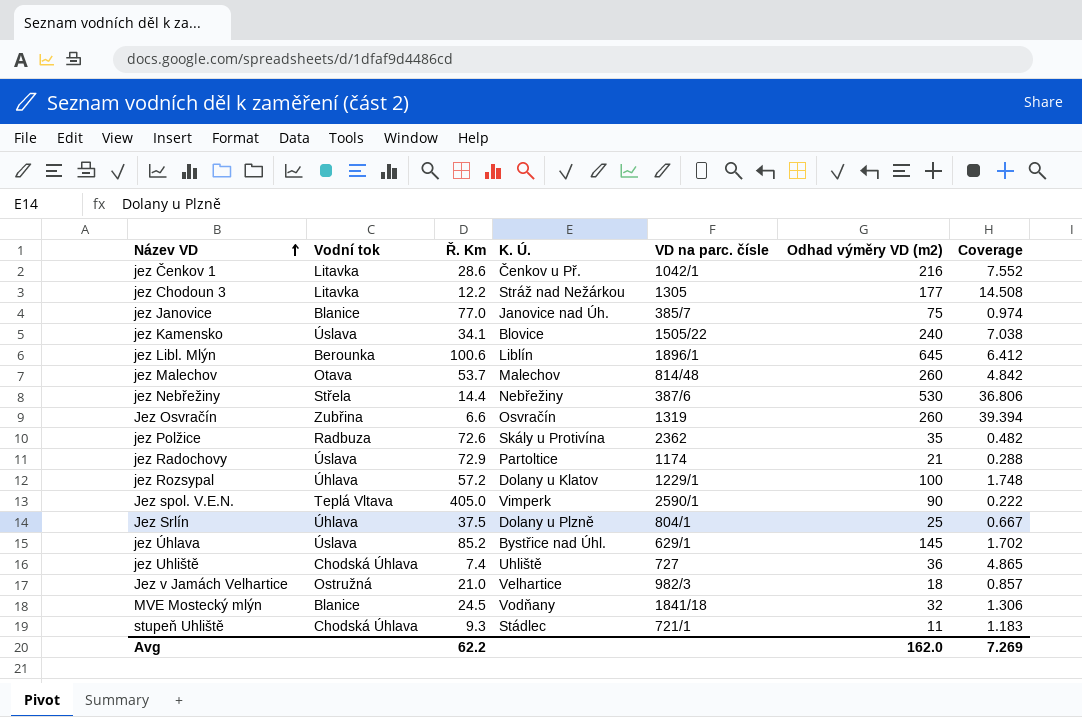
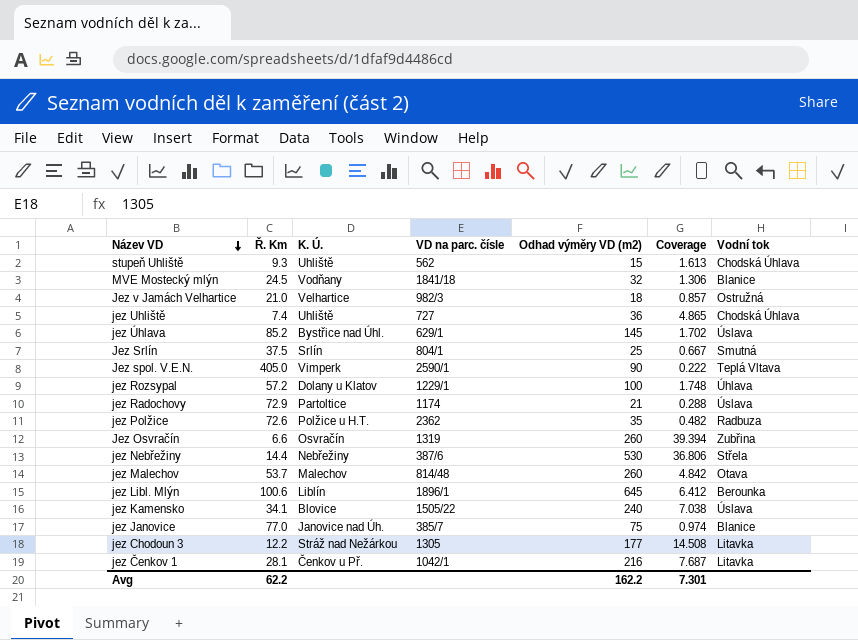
row order: Název VD ascending -> Název VD descending
column Vodní tok | position: 2 -> 7
stupeň Uhliště | K. Ú.: Stádlec -> Uhliště
stupeň Uhliště | VD na parc. čísle: 721/1 -> 562
stupeň Uhliště | Odhad výměry VD (m2): 11 -> 15
stupeň Uhliště | Coverage: 1.183 -> 1.613
Jez Srlín | K. Ú.: Dolany u Plzně -> Srlín
Jez Srlín | Vodní tok: Úhlava -> Smutná
jez Polžice | K. Ú.: Skály u Protivína -> Polžice u H.T.
jez Čenkov 1 | Ř. Km: 28.6 -> 28.1
jez Čenkov 1 | Coverage: 7.552 -> 7.687
Avg | Odhad výměry VD (m2): 162.0 -> 162.2
Avg | Coverage: 7.269 -> 7.301

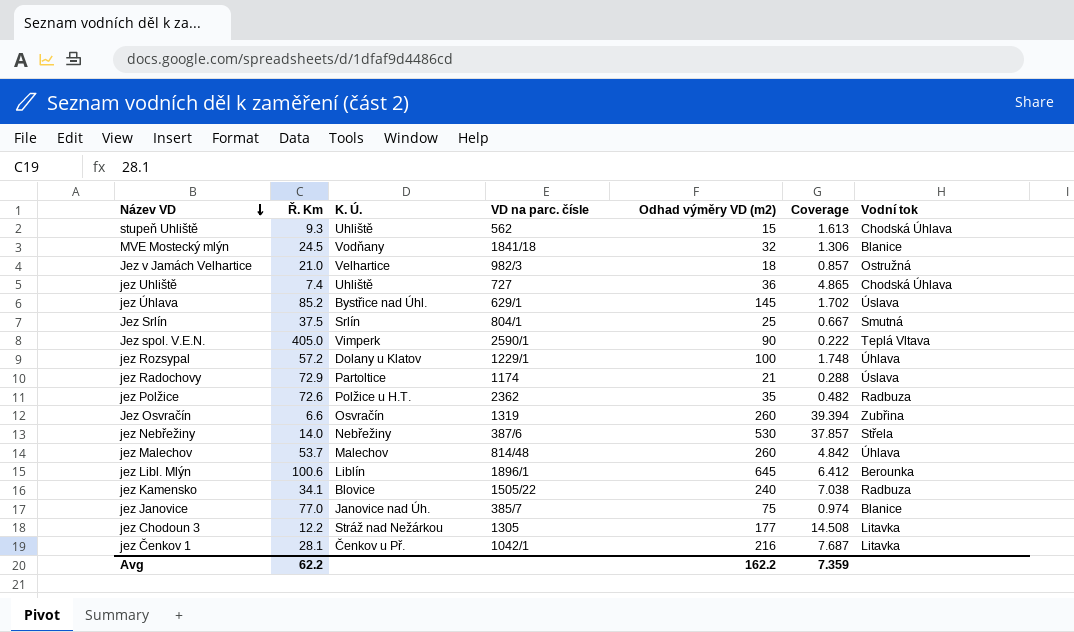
jez Nebřežiny | Ř. Km: 14.4 -> 14.0
jez Nebřežiny | Coverage: 36.806 -> 37.857
jez Malechov | Vodní tok: Otava -> Úhlava
jez Kamensko | Vodní tok: Úslava -> Radbuza
Avg | Coverage: 7.301 -> 7.359

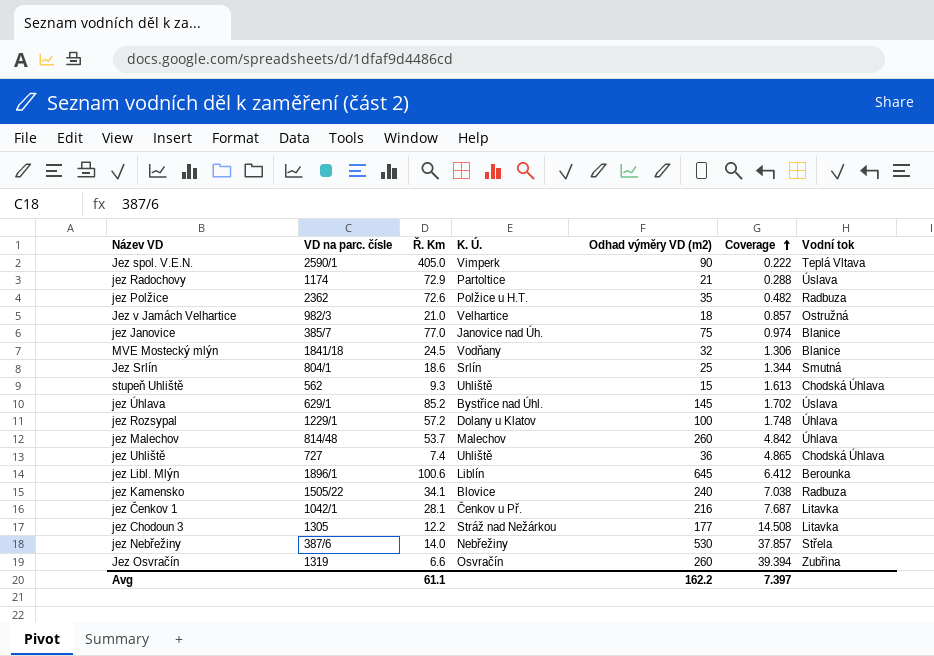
row order: Název VD descending -> Coverage ascending
column VD na parc. čísle | position: 4 -> 2
Jez Srlín | Ř. Km: 37.5 -> 18.6
Jez Srlín | Coverage: 0.667 -> 1.344
Avg | Ř. Km: 62.2 -> 61.1
Avg | Coverage: 7.359 -> 7.397

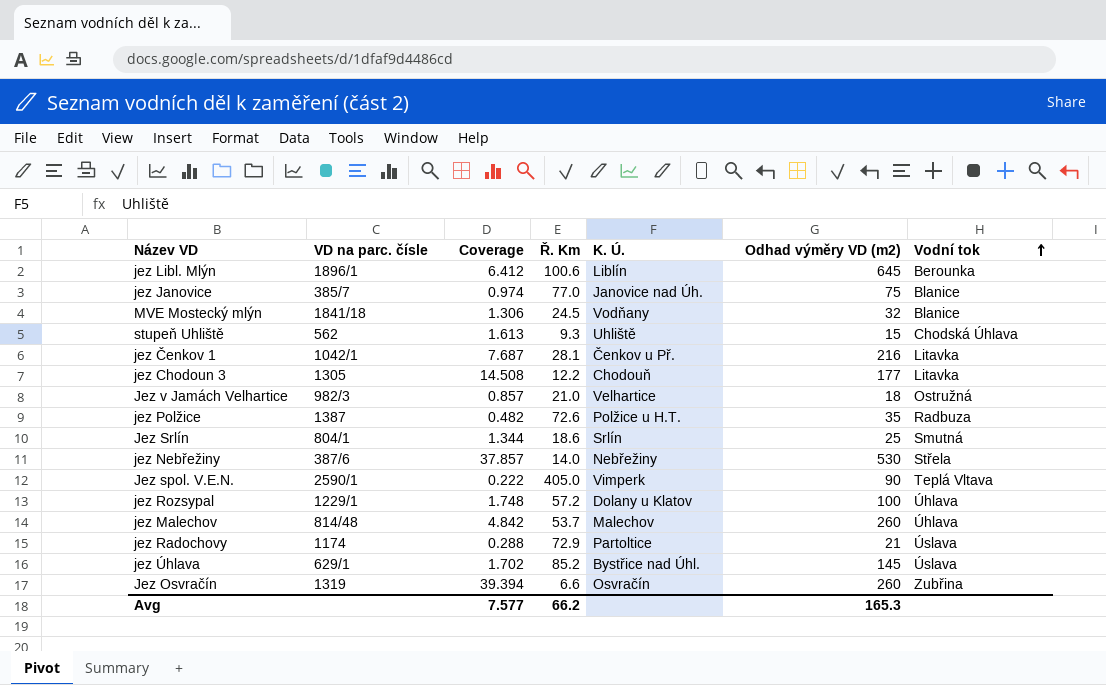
row order: Coverage ascending -> Vodní tok ascending
column Coverage | position: 6 -> 3
row jez Uhliště: 727 | 7.4 | Uhliště | 36 | 4.865 | Chodská Úhlava -> none
row jez Kamensko: 1505/22 | 34.1 | Blovice | 240 | 7.038 | Radbuza -> none
jez Chodoun 3 | K. Ú.: Stráž nad Nežárkou -> Chodouň
jez Polžice | VD na parc. čísle: 2362 -> 1387
Avg | Coverage: 7.397 -> 7.577
Avg | Ř. Km: 61.1 -> 66.2
Avg | Odhad výměry VD (m2): 162.2 -> 165.3

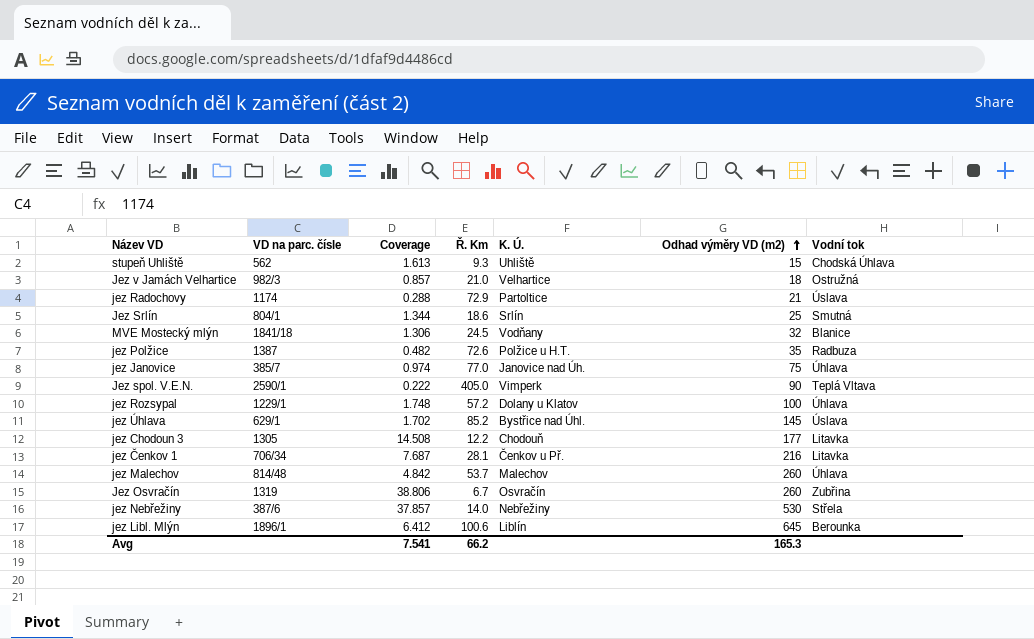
row order: Vodní tok ascending -> Odhad výměry VD (m2) ascending
jez Janovice | Vodní tok: Blanice -> Úhlava
jez Čenkov 1 | VD na parc. čísle: 1042/1 -> 706/34
Jez Osvračín | Coverage: 39.394 -> 38.806
Jez Osvračín | Ř. Km: 6.6 -> 6.7
Avg | Coverage: 7.577 -> 7.541

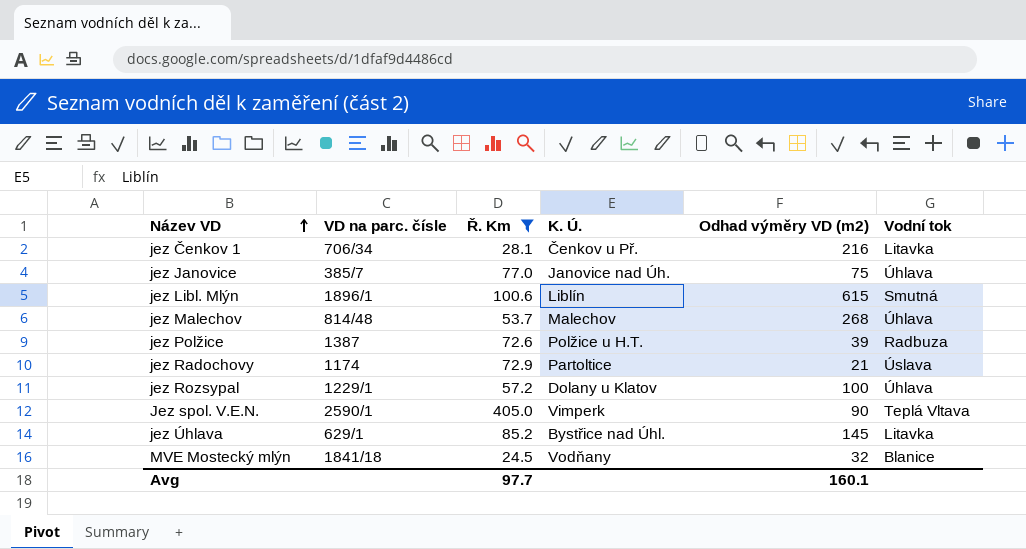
filter: none -> Ř. Km >= 24.5
row order: Odhad výměry VD (m2) ascending -> Název VD ascending
column Coverage | formula: [Odhad výměry VD (m2)] / [Ř. Km] -> none
jez Libl. Mlýn | Odhad výměry VD (m2): 645 -> 615
jez Libl. Mlýn | Vodní tok: Berounka -> Smutná
jez Malechov | Odhad výměry VD (m2): 260 -> 268
jez Polžice | Odhad výměry VD (m2): 35 -> 39
jez Úhlava | Vodní tok: Úslava -> Litavka
Avg | Ř. Km: 66.2 -> 97.7
Avg | Odhad výměry VD (m2): 165.3 -> 160.1

